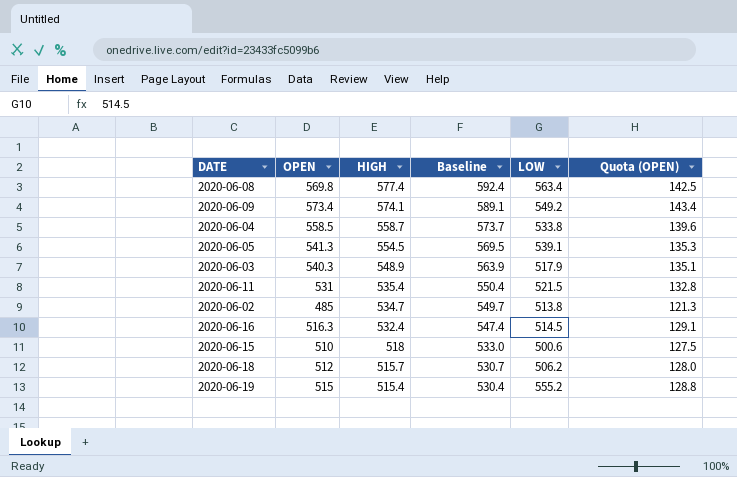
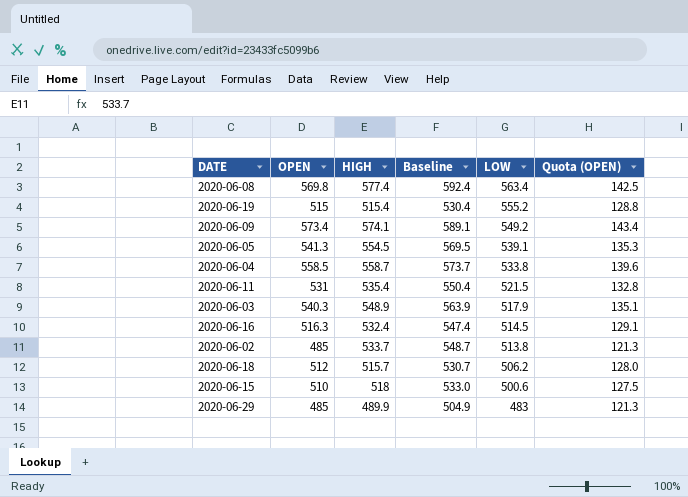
row order: HIGH descending -> LOW descending
2020-06-02 | HIGH: 534.7 -> 533.7
2020-06-02 | Baseline: 549.7 -> 548.7
row 2020-06-29: none -> 485 | 489.9 | 504.9 | 483 | 121.3

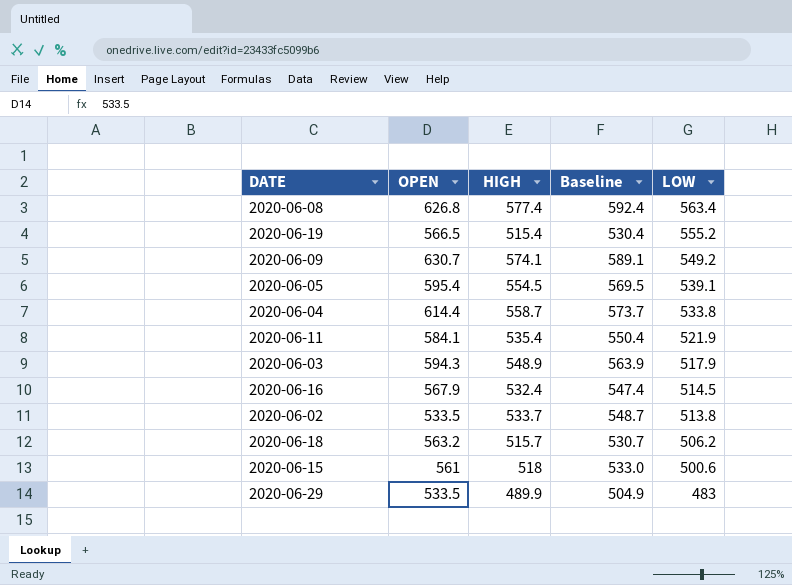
column Quota (OPEN) | formula: [OPEN] * 0.25 -> none
2020-06-08 | OPEN: 569.8 -> 626.8
2020-06-19 | OPEN: 515 -> 566.5
2020-06-09 | OPEN: 573.4 -> 630.7
2020-06-05 | OPEN: 541.3 -> 595.4
2020-06-04 | OPEN: 558.5 -> 614.4
2020-06-11 | OPEN: 531 -> 584.1
2020-06-11 | LOW: 521.5 -> 521.9
2020-06-03 | OPEN: 540.3 -> 594.3
2020-06-16 | OPEN: 516.3 -> 567.9
2020-06-02 | OPEN: 485 -> 533.5
2020-06-18 | OPEN: 512 -> 563.2
2020-06-15 | OPEN: 510 -> 561
2020-06-29 | OPEN: 485 -> 533.5

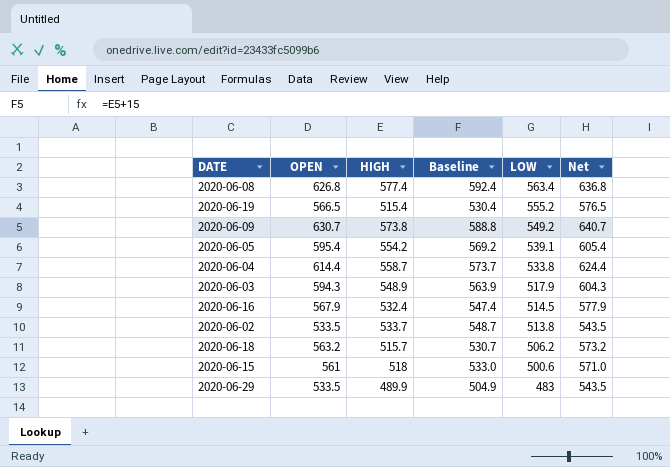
column Net | formula: none -> [OPEN] + 10
row 2020-06-11: 584.1 | 535.4 | 550.4 | 521.9 -> none
2020-06-09 | HIGH: 574.1 -> 573.8
2020-06-09 | Baseline: 589.1 -> 588.8
2020-06-05 | HIGH: 554.5 -> 554.2
2020-06-05 | Baseline: 569.5 -> 569.2

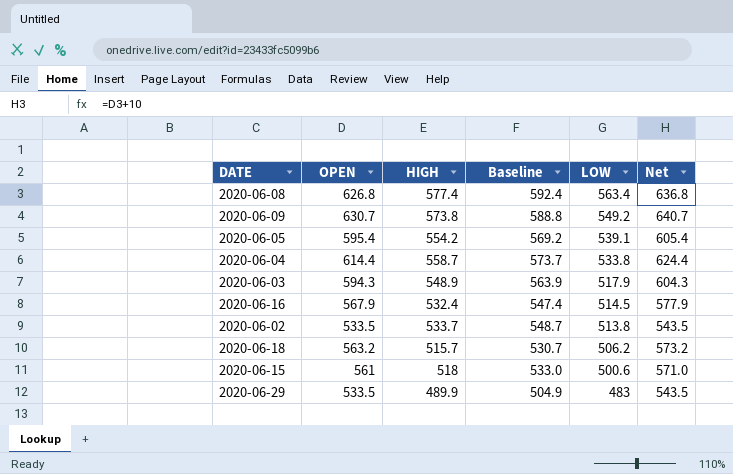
row 2020-06-19: 566.5 | 515.4 | 530.4 | 555.2 | 576.5 -> none

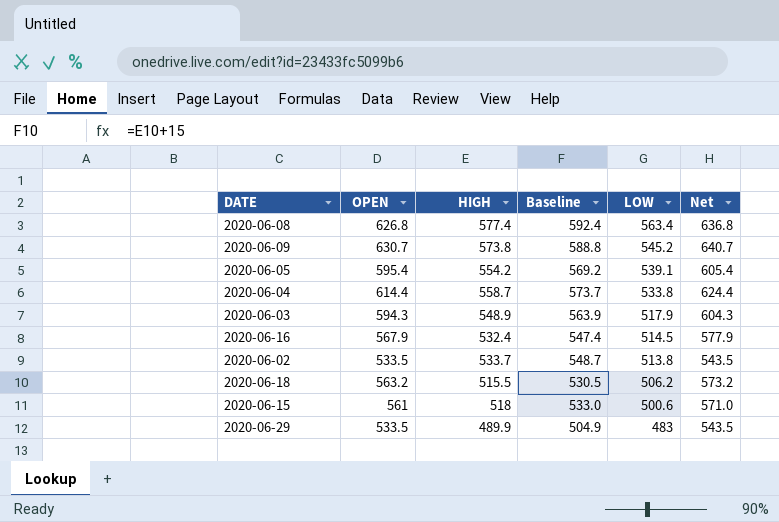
2020-06-09 | LOW: 549.2 -> 545.2
2020-06-18 | HIGH: 515.7 -> 515.5
2020-06-18 | Baseline: 530.7 -> 530.5

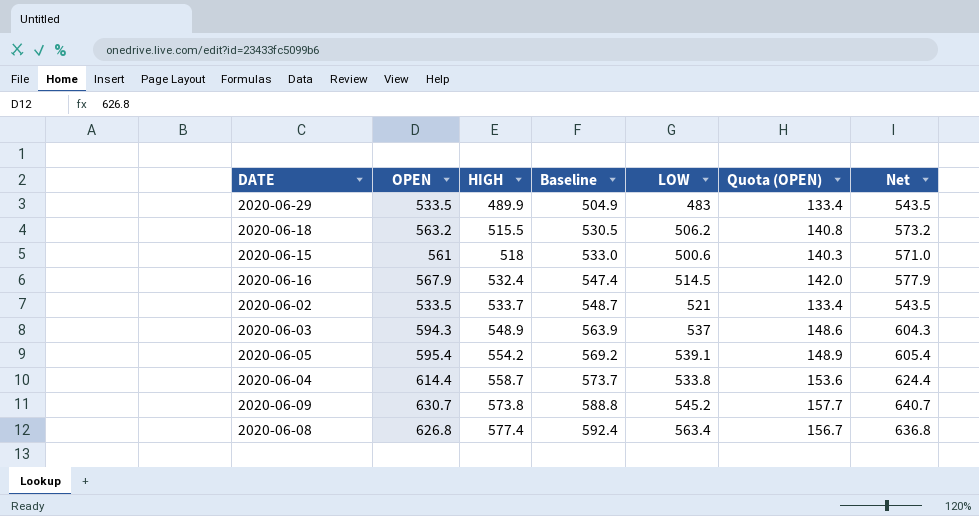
row order: LOW descending -> HIGH ascending
column Quota (OPEN) | formula: none -> [OPEN] * 0.25
2020-06-02 | LOW: 513.8 -> 521
2020-06-03 | LOW: 517.9 -> 537

